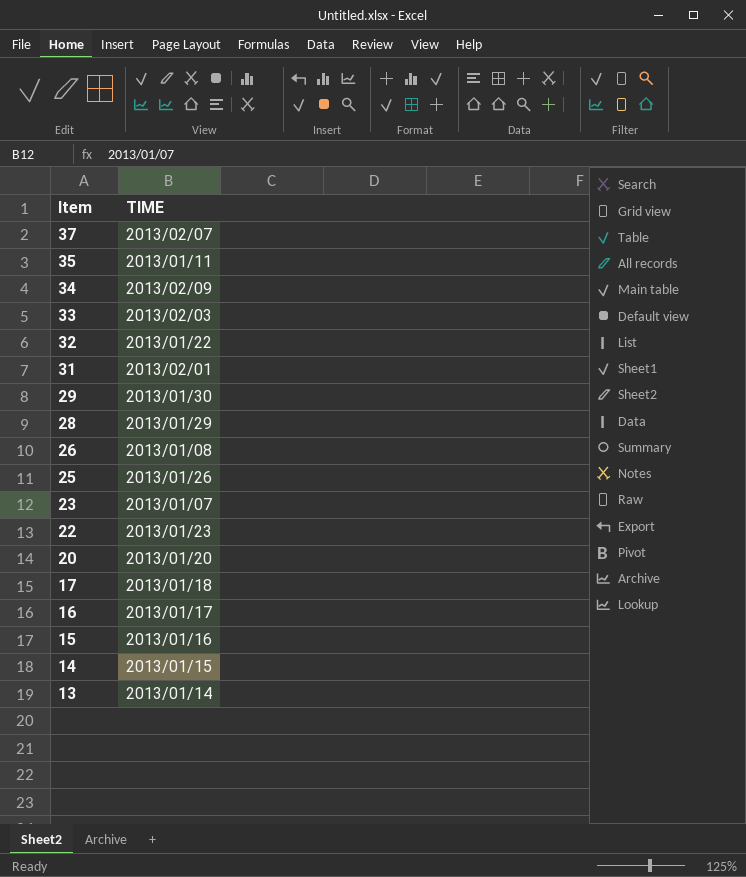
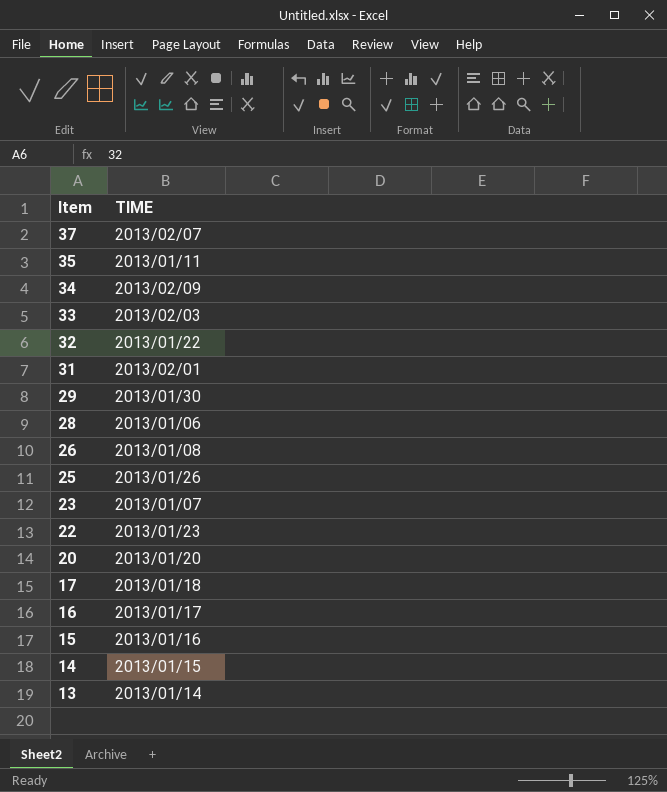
28 | TIME: 2013/01/29 -> 2013/01/06

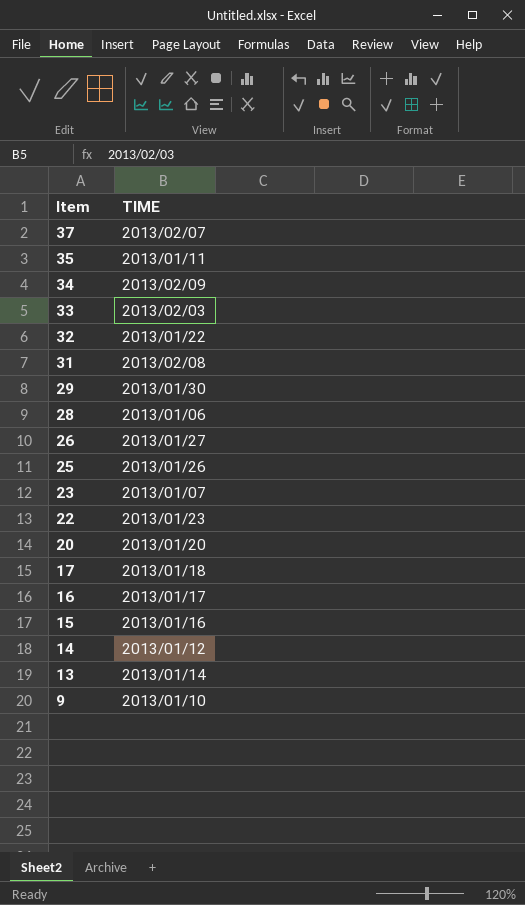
31 | TIME: 2013/02/01 -> 2013/02/08
26 | TIME: 2013/01/08 -> 2013/01/27
14 | TIME: 2013/01/15 -> 2013/01/12
row 9: none -> 2013/01/10

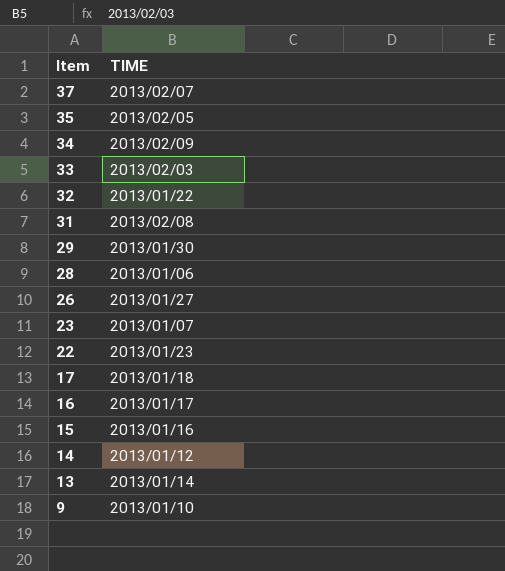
row 25: 2013/01/26 -> none
row 20: 2013/01/20 -> none
35 | TIME: 2013/01/11 -> 2013/02/05

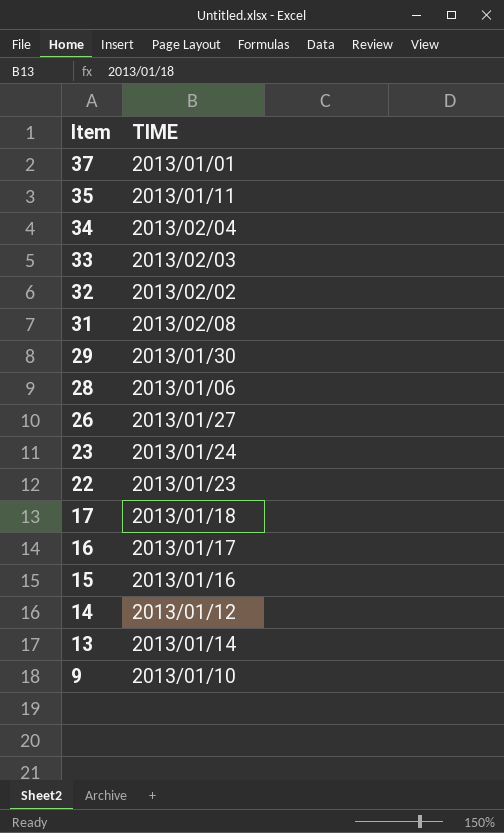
37 | TIME: 2013/02/07 -> 2013/01/01
35 | TIME: 2013/02/05 -> 2013/01/11
34 | TIME: 2013/02/09 -> 2013/02/04
32 | TIME: 2013/01/22 -> 2013/02/02
23 | TIME: 2013/01/07 -> 2013/01/24

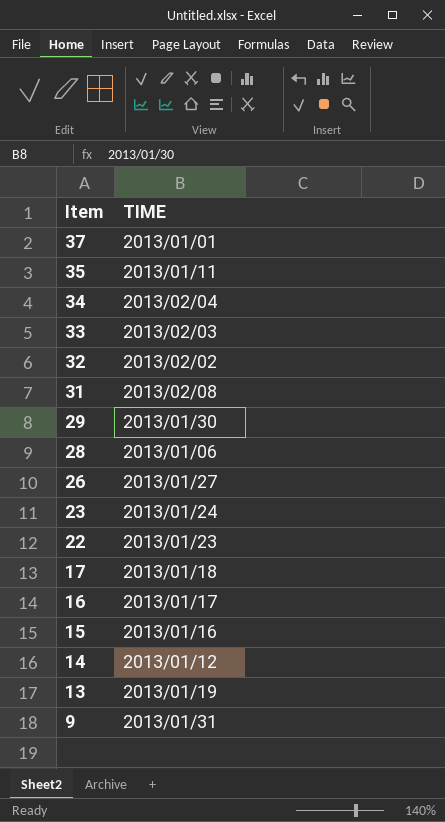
13 | TIME: 2013/01/14 -> 2013/01/19
9 | TIME: 2013/01/10 -> 2013/01/31

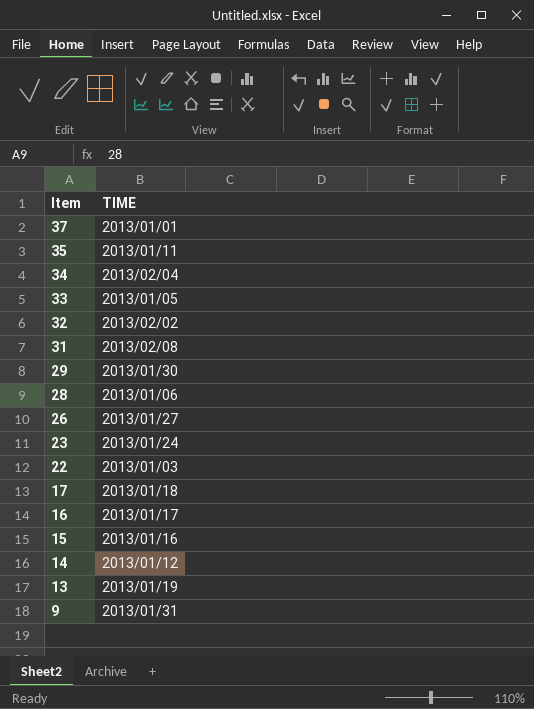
33 | TIME: 2013/02/03 -> 2013/01/05
22 | TIME: 2013/01/23 -> 2013/01/03

